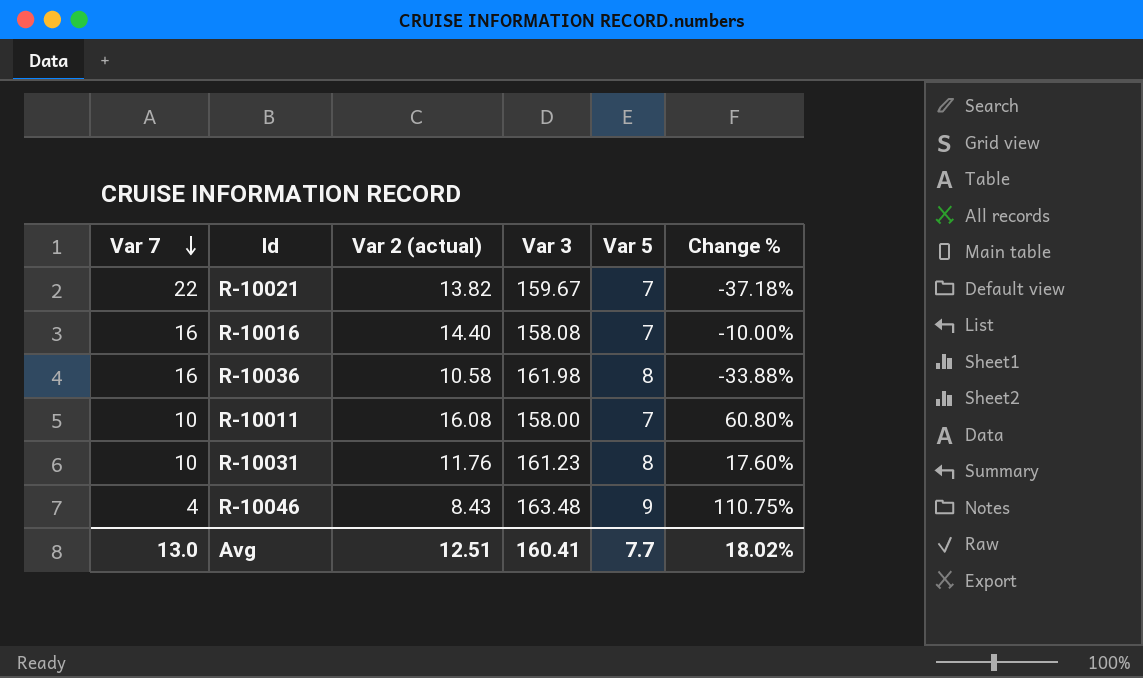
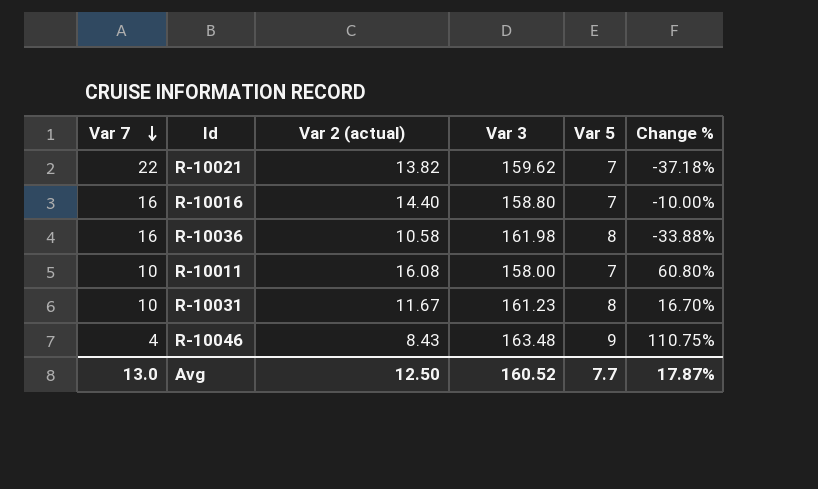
R-10021 | Var 3: 159.67 -> 159.62
R-10016 | Var 3: 158.08 -> 158.80
R-10031 | Var 2 (actual): 11.76 -> 11.67
R-10031 | Change %: 17.60% -> 16.70%
Avg | Var 2 (actual): 12.51 -> 12.50
Avg | Var 3: 160.41 -> 160.52
Avg | Change %: 18.02% -> 17.87%

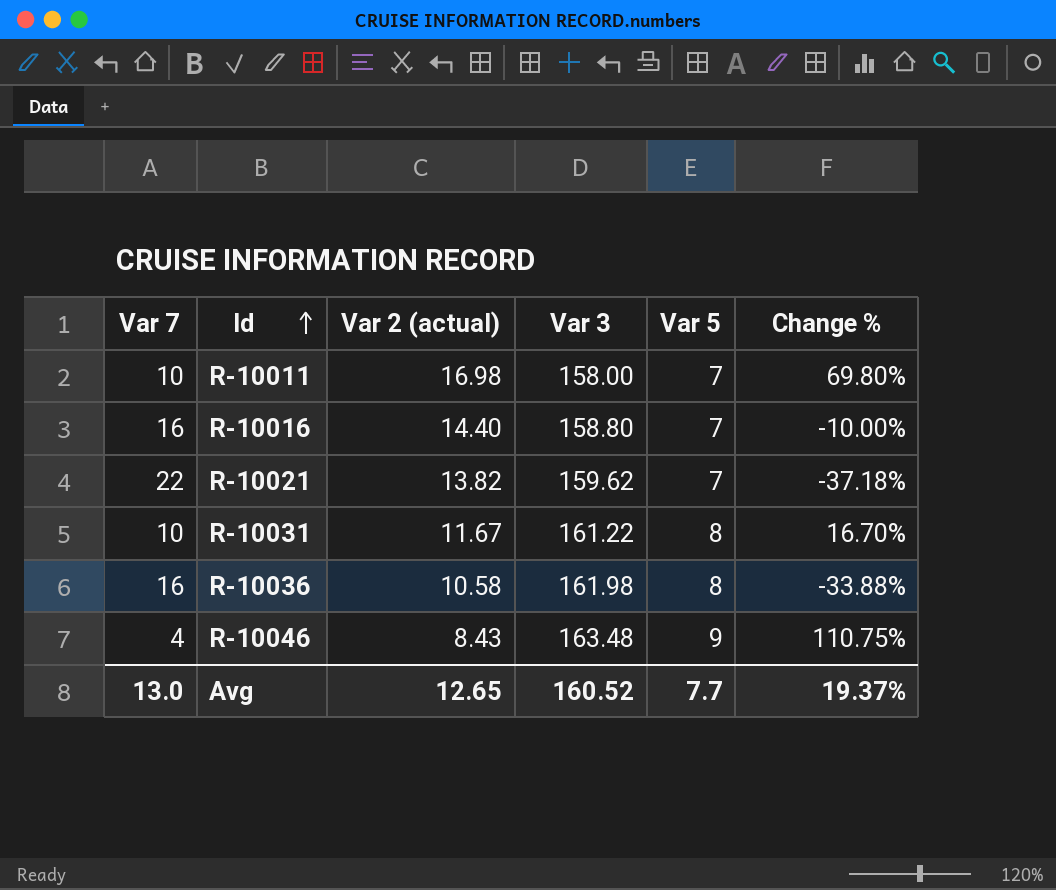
row order: Var 7 descending -> Id ascending
R-10011 | Var 2 (actual): 16.08 -> 16.98
R-10011 | Change %: 60.80% -> 69.80%
R-10031 | Var 3: 161.23 -> 161.22
Avg | Var 2 (actual): 12.50 -> 12.65
Avg | Change %: 17.87% -> 19.37%

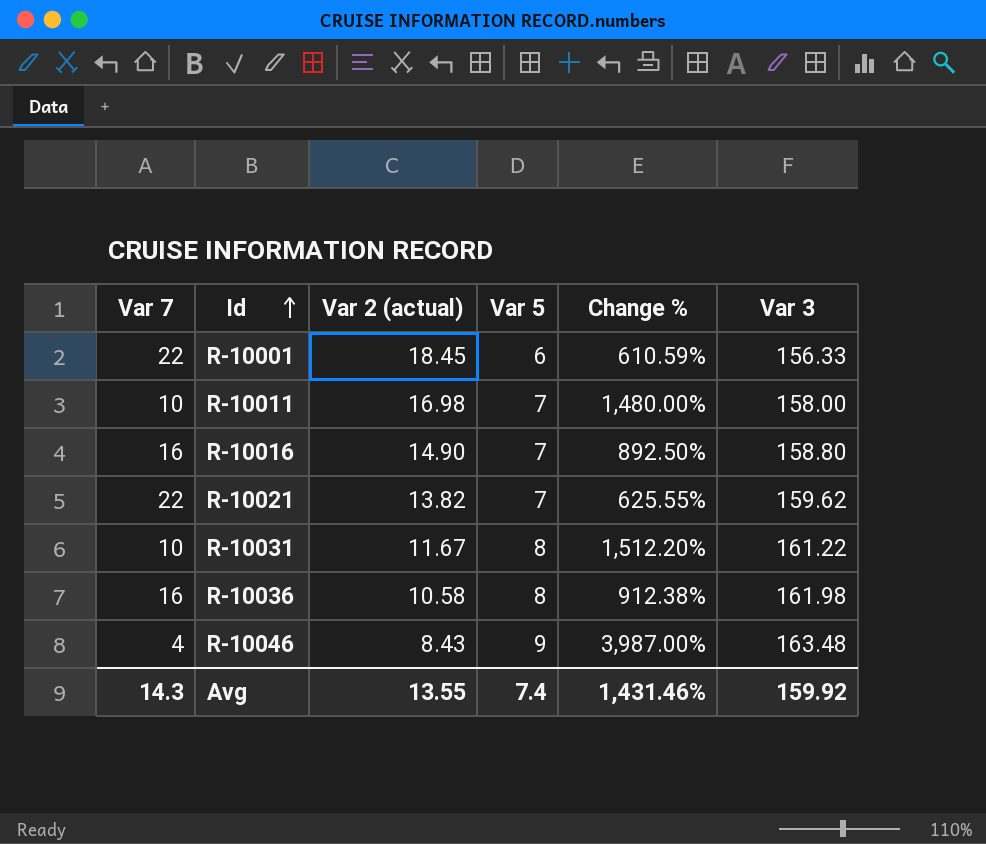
column Change % | formula: ([Var 2 (actual)] - [Var 7]) / [Var 7] -> ([Var 3] - [Var 7]) / [Var 7]
column Var 3 | position: 4 -> 6
row R-10001: none -> 22 | 18.45 | 6 | 610.59% | 156.33
R-10016 | Var 2 (actual): 14.40 -> 14.90
Avg | Var 7: 13.0 -> 14.3
Avg | Var 2 (actual): 12.65 -> 13.55
Avg | Var 5: 7.7 -> 7.4
Avg | Change %: 19.37% -> 1,431.46%
Avg | Var 3: 160.52 -> 159.92

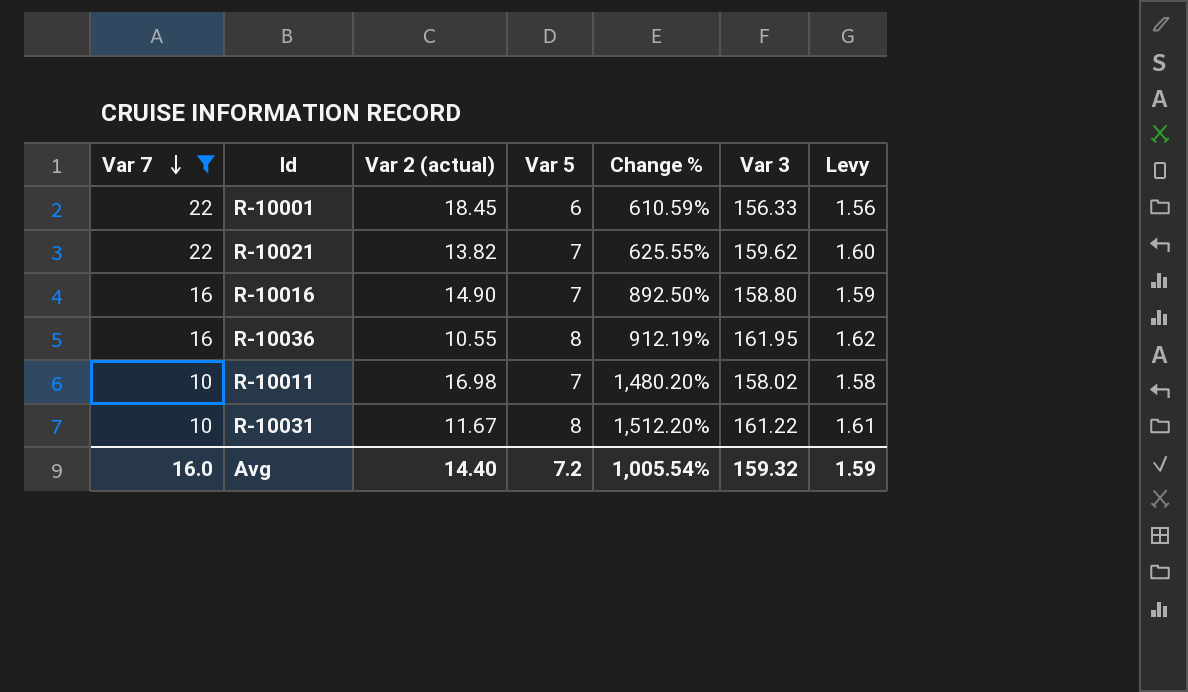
filter: none -> Var 7 != 4
row order: Id ascending -> Var 7 descending
column Levy | formula: none -> [Var 3] * 0.01
R-10036 | Var 2 (actual): 10.58 -> 10.55
R-10036 | Change %: 912.38% -> 912.19%
R-10036 | Var 3: 161.98 -> 161.95
R-10011 | Change %: 1,480.00% -> 1,480.20%
R-10011 | Var 3: 158.00 -> 158.02
Avg | Var 7: 14.3 -> 16.0
Avg | Var 2 (actual): 13.55 -> 14.40
Avg | Var 5: 7.4 -> 7.2
Avg | Change %: 1,431.46% -> 1,005.54%
Avg | Var 3: 159.92 -> 159.32

